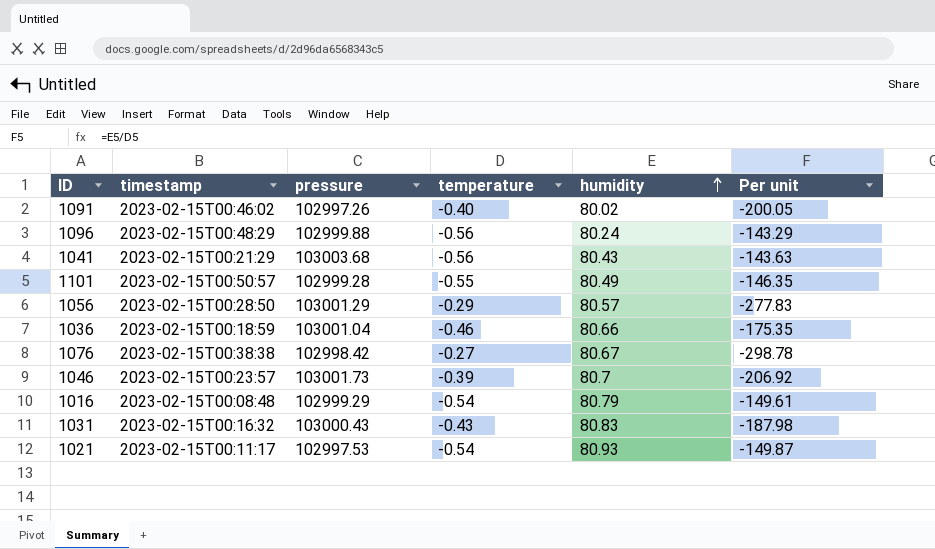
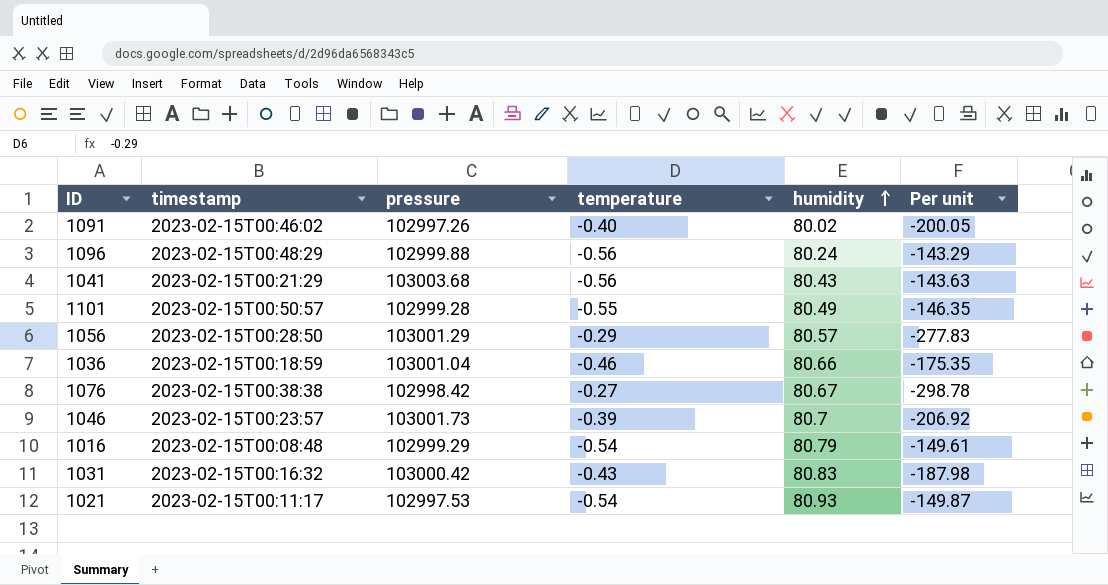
1031 | pressure: 103000.43 -> 103000.42

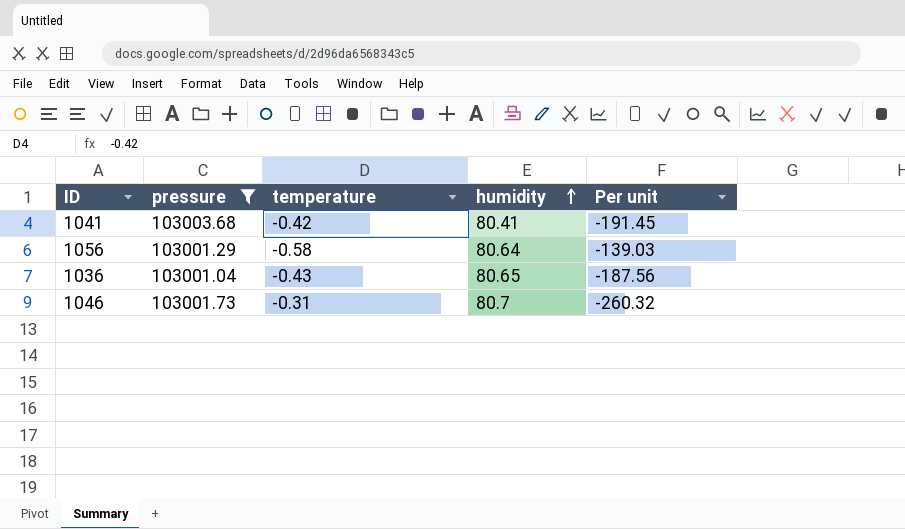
filter: none -> pressure >= 103001.04
column timestamp | position: 2 -> none
1041 | temperature: -0.56 -> -0.42
1041 | humidity: 80.43 -> 80.41
1041 | Per unit: -143.63 -> -191.45
1056 | temperature: -0.29 -> -0.58
1056 | humidity: 80.57 -> 80.64
1056 | Per unit: -277.83 -> -139.03
1036 | temperature: -0.46 -> -0.43
1036 | humidity: 80.66 -> 80.65
1036 | Per unit: -175.35 -> -187.56
1046 | temperature: -0.39 -> -0.31
1046 | Per unit: -206.92 -> -260.32

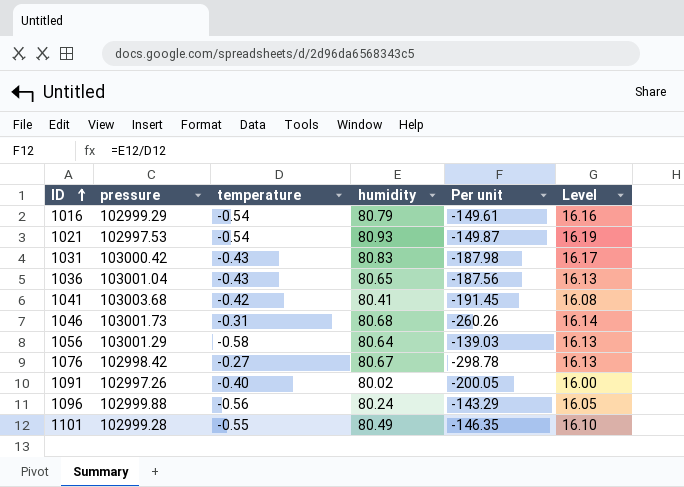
filter: pressure >= 103001.04 -> none
row order: humidity ascending -> ID ascending
column Level | formula: none -> [humidity] * 0.2
1046 | humidity: 80.7 -> 80.68
1046 | Per unit: -260.32 -> -260.26

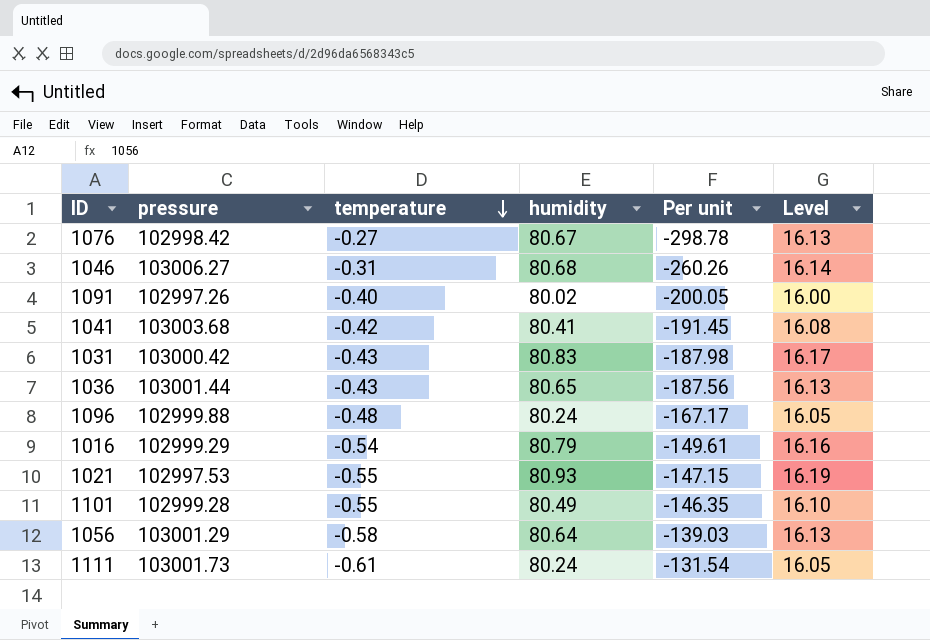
row order: ID ascending -> temperature descending
1046 | pressure: 103001.73 -> 103006.27
1036 | pressure: 103001.04 -> 103001.44
1096 | temperature: -0.56 -> -0.48
1096 | Per unit: -143.29 -> -167.17
1021 | temperature: -0.54 -> -0.55
1021 | Per unit: -149.87 -> -147.15
row 1111: none -> 103001.73 | -0.61 | 80.24 | -131.54 | 16.05

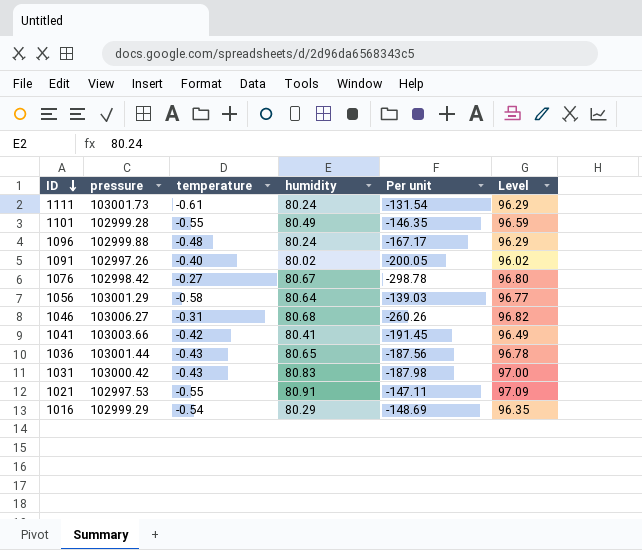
row order: temperature descending -> ID descending
column Level | formula: [humidity] * 0.2 -> [humidity] * 1.2
1041 | pressure: 103003.68 -> 103003.66
1021 | humidity: 80.93 -> 80.91
1021 | Per unit: -147.15 -> -147.11
1016 | humidity: 80.79 -> 80.29
1016 | Per unit: -149.61 -> -148.69

